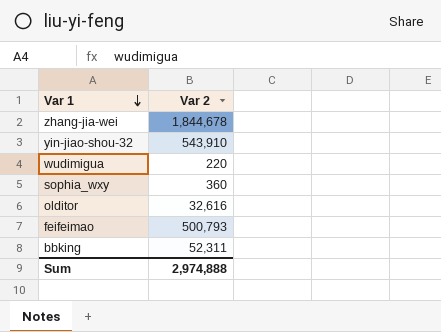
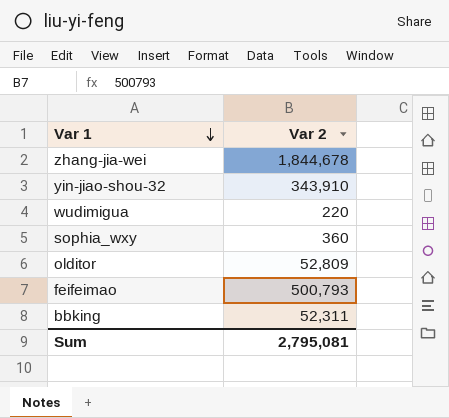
yin-jiao-shou-32 | Var 2: 543,910 -> 343,910
olditor | Var 2: 32,616 -> 52,809
Sum | Var 2: 2,974,888 -> 2,795,081

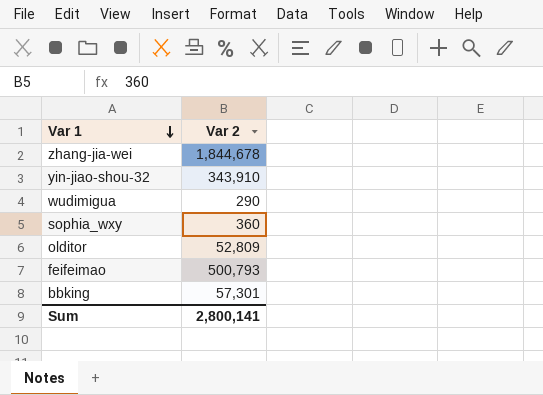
wudimigua | Var 2: 220 -> 290
bbking | Var 2: 52,311 -> 57,301
Sum | Var 2: 2,795,081 -> 2,800,141

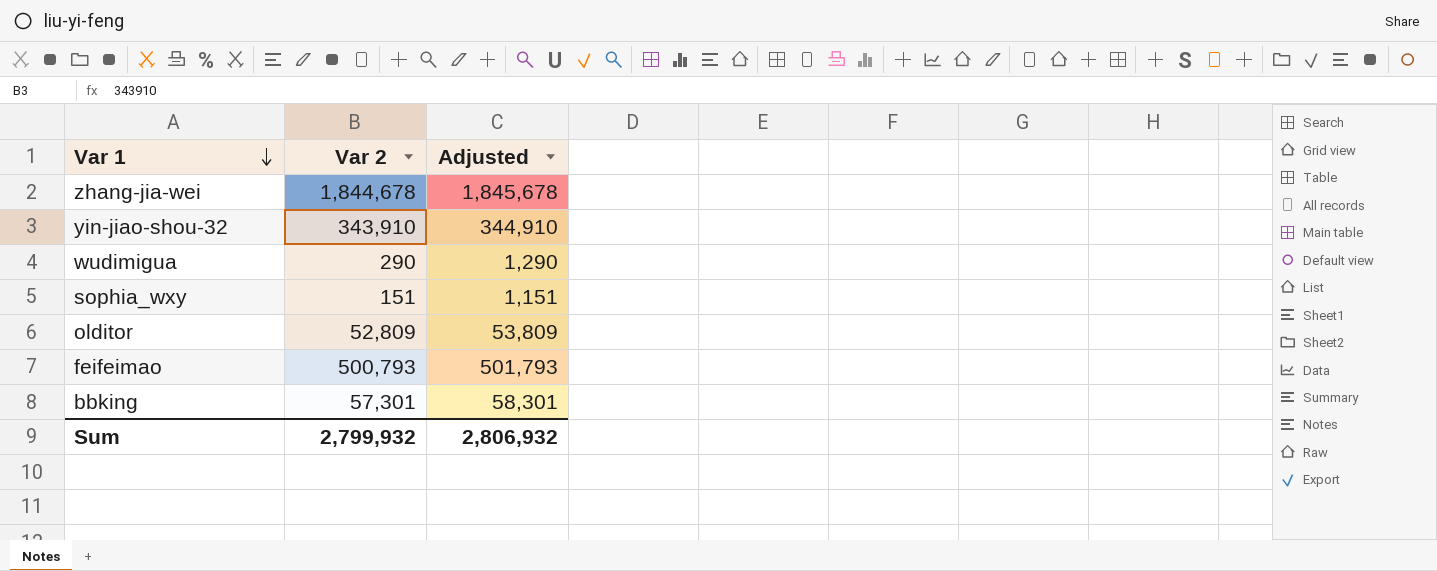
column Adjusted | formula: none -> [Var 2] + 1000
sophia_wxy | Var 2: 360 -> 151
Sum | Var 2: 2,800,141 -> 2,799,932

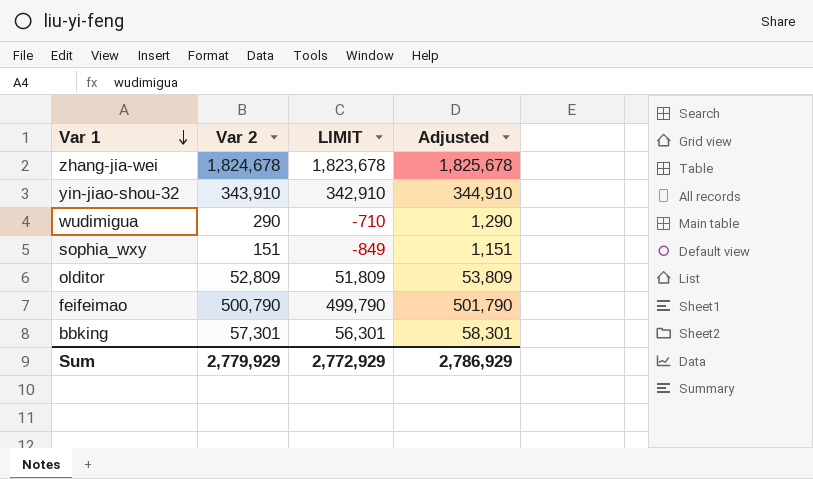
column LIMIT | formula: none -> [Var 2] - 1000
zhang-jia-wei | Var 2: 1,844,678 -> 1,824,678
zhang-jia-wei | Adjusted: 1,845,678 -> 1,825,678
feifeimao | Var 2: 500,793 -> 500,790
feifeimao | Adjusted: 501,793 -> 501,790
Sum | Var 2: 2,799,932 -> 2,779,929
Sum | Adjusted: 2,806,932 -> 2,786,929

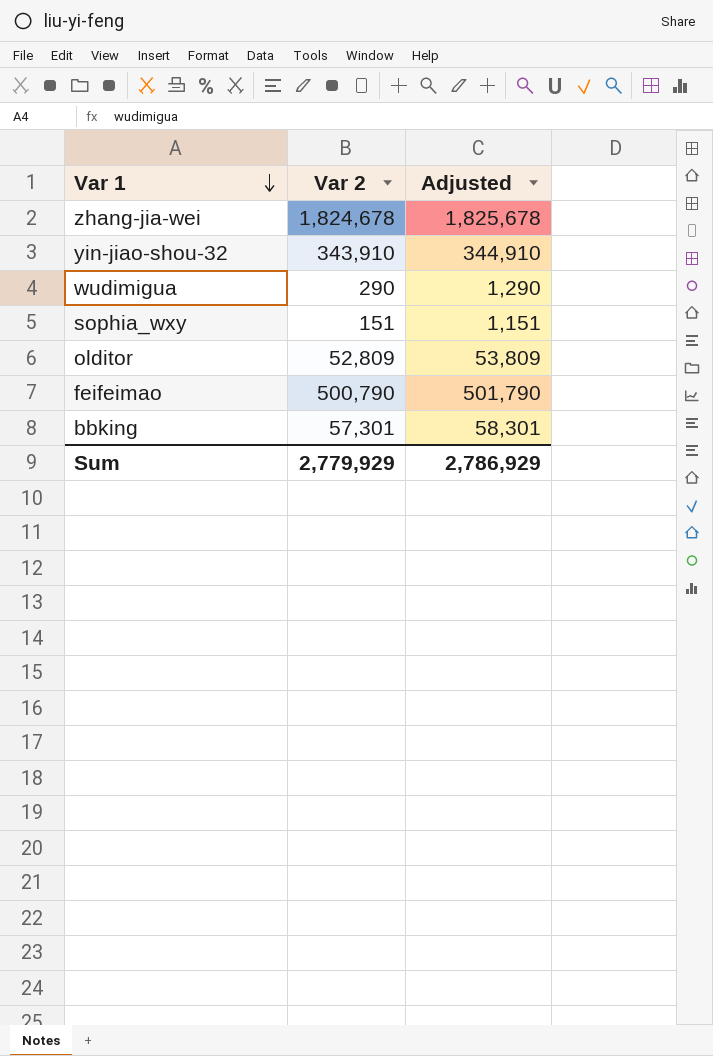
column LIMIT | formula: [Var 2] - 1000 -> none

